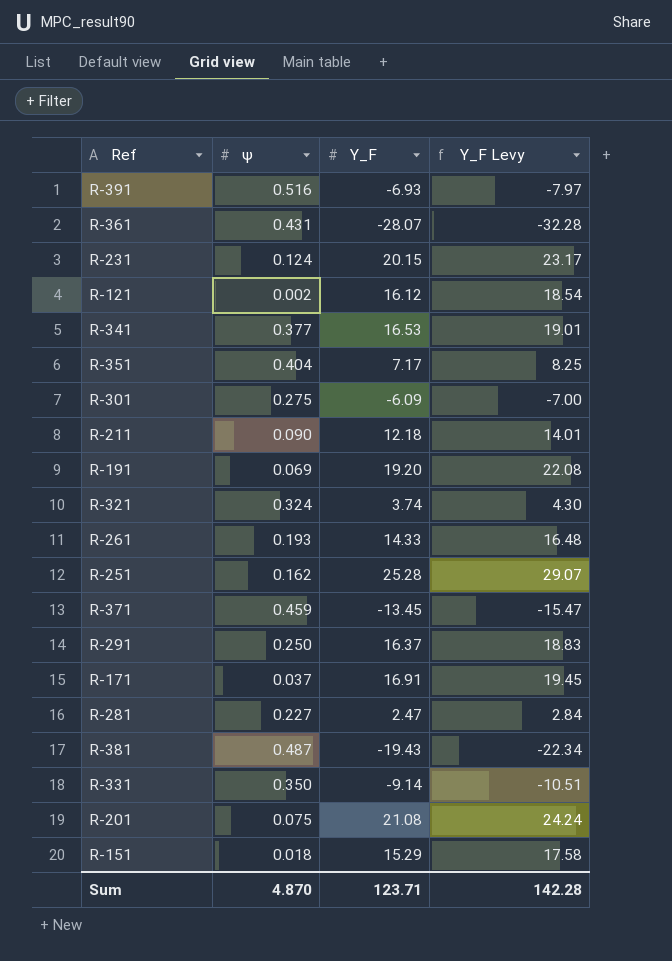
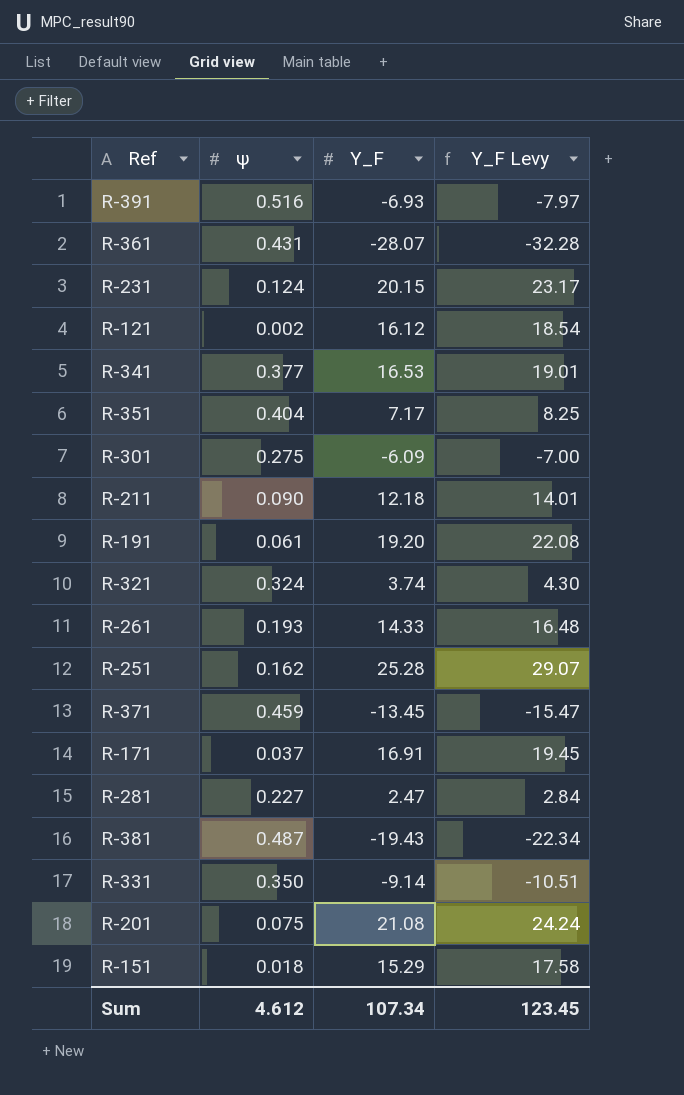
row R-291: 0.250 | 16.37 | 18.83 -> none
R-191 | ψ: 0.069 -> 0.061
Sum | ψ: 4.870 -> 4.612
Sum | Y_F: 123.71 -> 107.34
Sum | Y_F Levy: 142.28 -> 123.45

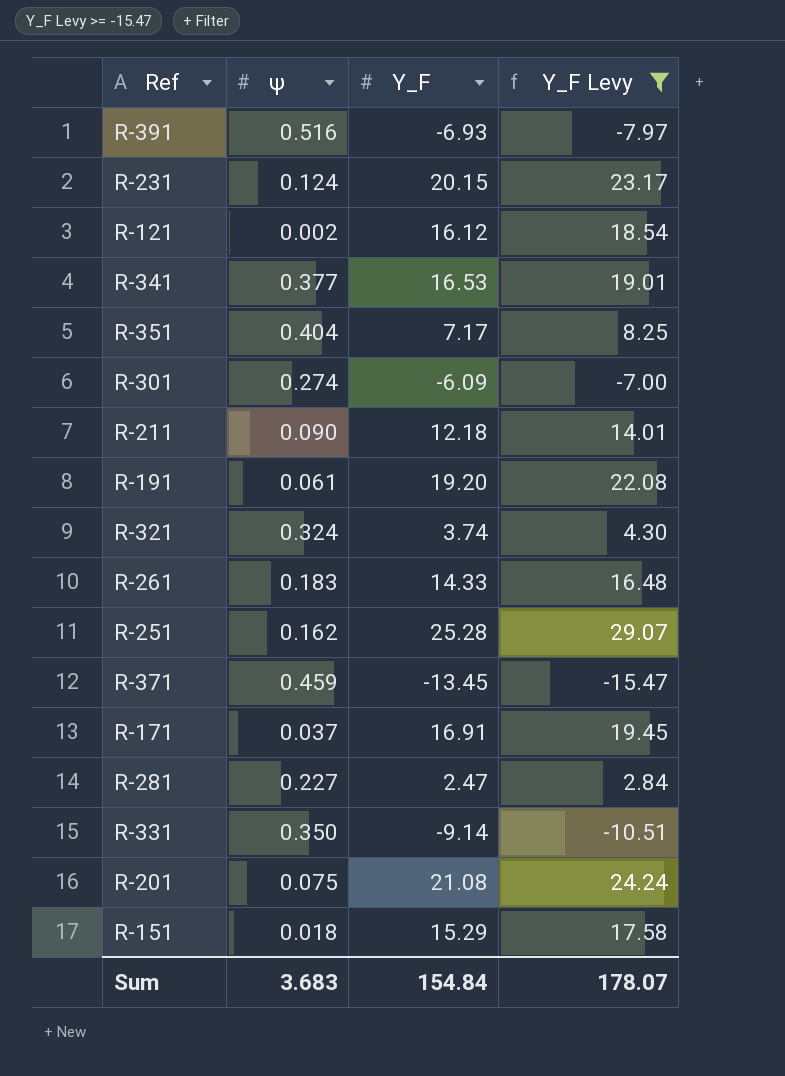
filter: none -> Y_F Levy >= -15.47
R-301 | ψ: 0.275 -> 0.274
R-261 | ψ: 0.193 -> 0.183
Sum | ψ: 4.612 -> 3.683
Sum | Y_F: 107.34 -> 154.84
Sum | Y_F Levy: 123.45 -> 178.07

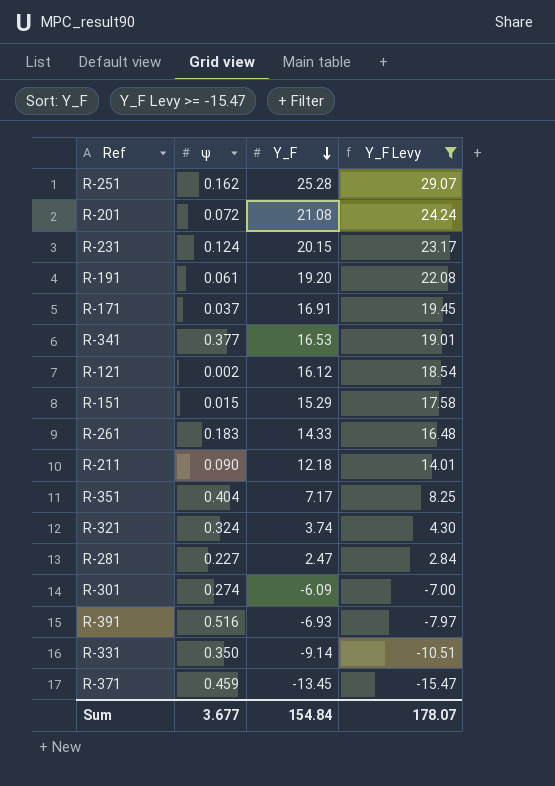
row order: none -> Y_F descending
R-201 | ψ: 0.075 -> 0.072
R-151 | ψ: 0.018 -> 0.015
Sum | ψ: 3.683 -> 3.677

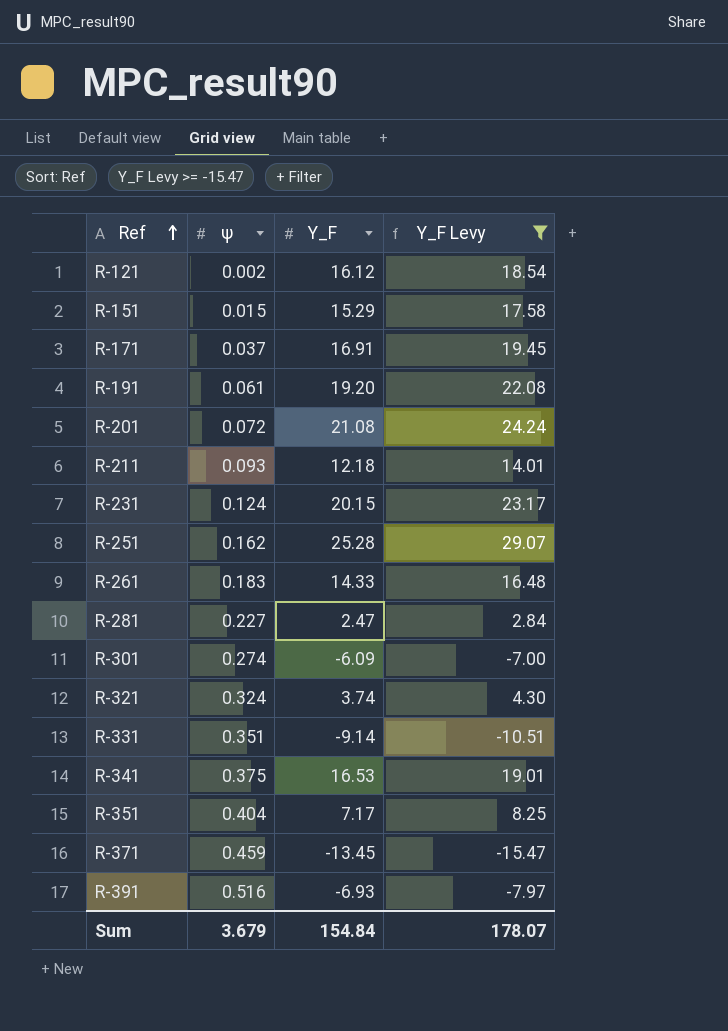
row order: Y_F descending -> Ref ascending
R-211 | ψ: 0.090 -> 0.093
R-331 | ψ: 0.350 -> 0.351
R-341 | ψ: 0.377 -> 0.375
Sum | ψ: 3.677 -> 3.679

